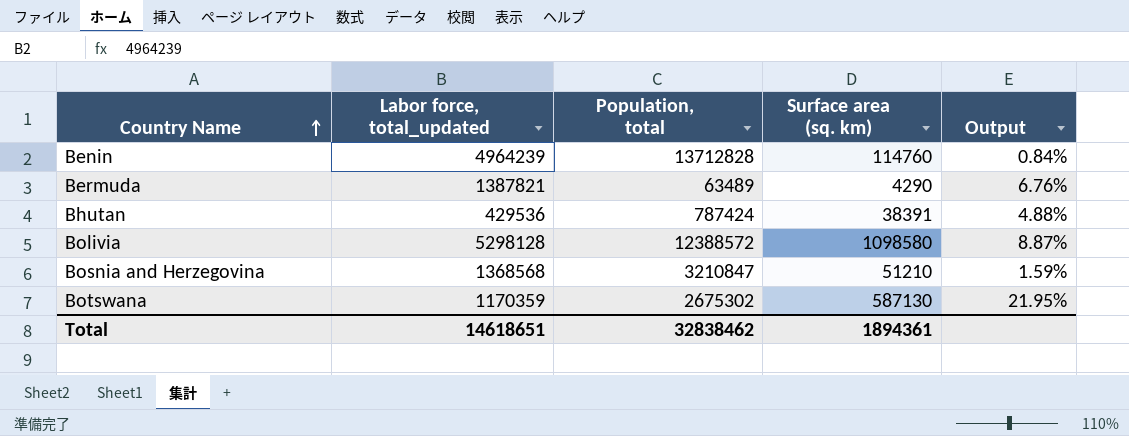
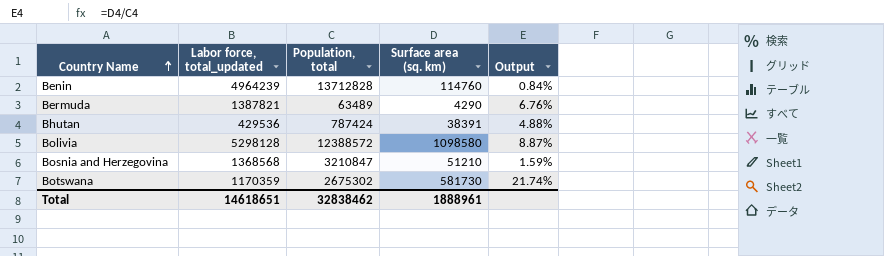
Botswana | Surface area (sq. km): 587130 -> 581730
Botswana | Output: 21.95% -> 21.74%
Total | Surface area (sq. km): 1894361 -> 1888961

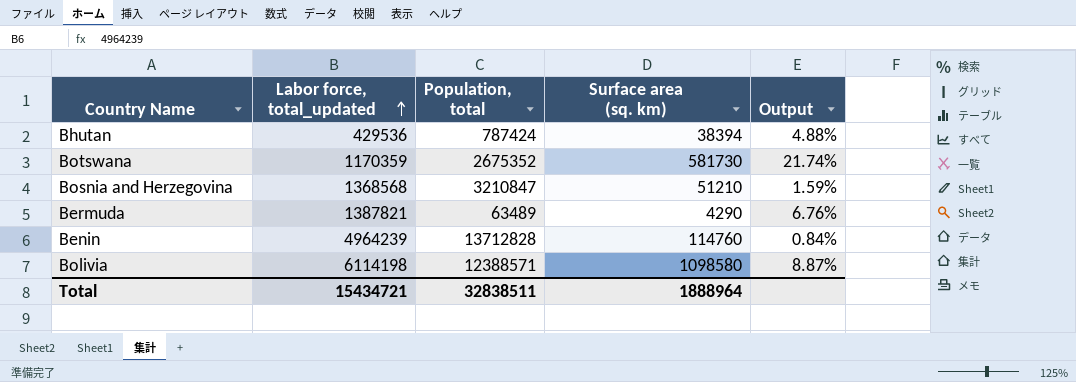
row order: Country Name ascending -> Labor force, total_updated ascending
Bhutan | Surface area (sq. km): 38391 -> 38394
Botswana | Population, total: 2675302 -> 2675352
Bolivia | Labor force, total_updated: 5298128 -> 6114198
Bolivia | Population, total: 12388572 -> 12388571
Total | Labor force, total_updated: 14618651 -> 15434721
Total | Population, total: 32838462 -> 32838511
Total | Surface area (sq. km): 1888961 -> 1888964

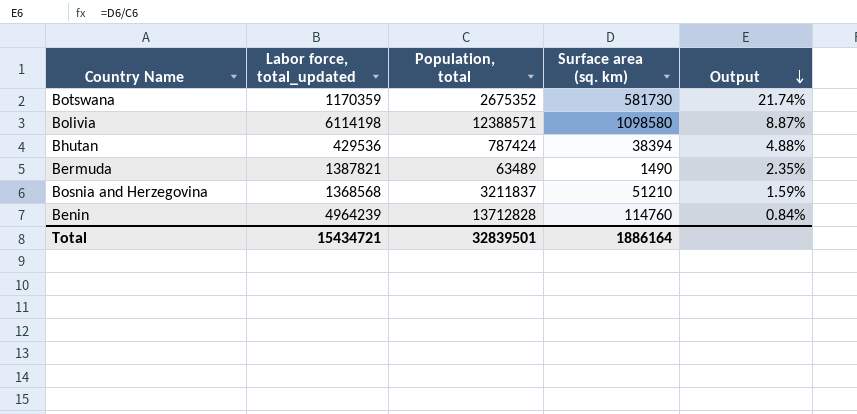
row order: Labor force, total_updated ascending -> Output descending
Bermuda | Surface area (sq. km): 4290 -> 1490
Bermuda | Output: 6.76% -> 2.35%
Bosnia and Herzegovina | Population, total: 3210847 -> 3211837
Total | Population, total: 32838511 -> 32839501
Total | Surface area (sq. km): 1888964 -> 1886164

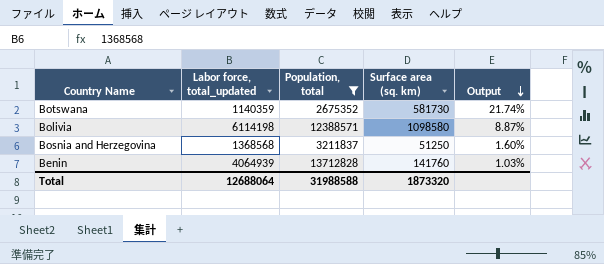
filter: none -> Population, total >= 2675352
Botswana | Labor force, total_updated: 1170359 -> 1140359
Bosnia and Herzegovina | Surface area (sq. km): 51210 -> 51250
Bosnia and Herzegovina | Output: 1.59% -> 1.60%
Benin | Labor force, total_updated: 4964239 -> 4064939
Benin | Surface area (sq. km): 114760 -> 141760
Benin | Output: 0.84% -> 1.03%
Total | Labor force, total_updated: 15434721 -> 12688064
Total | Population, total: 32839501 -> 31988588
Total | Surface area (sq. km): 1886164 -> 1873320

